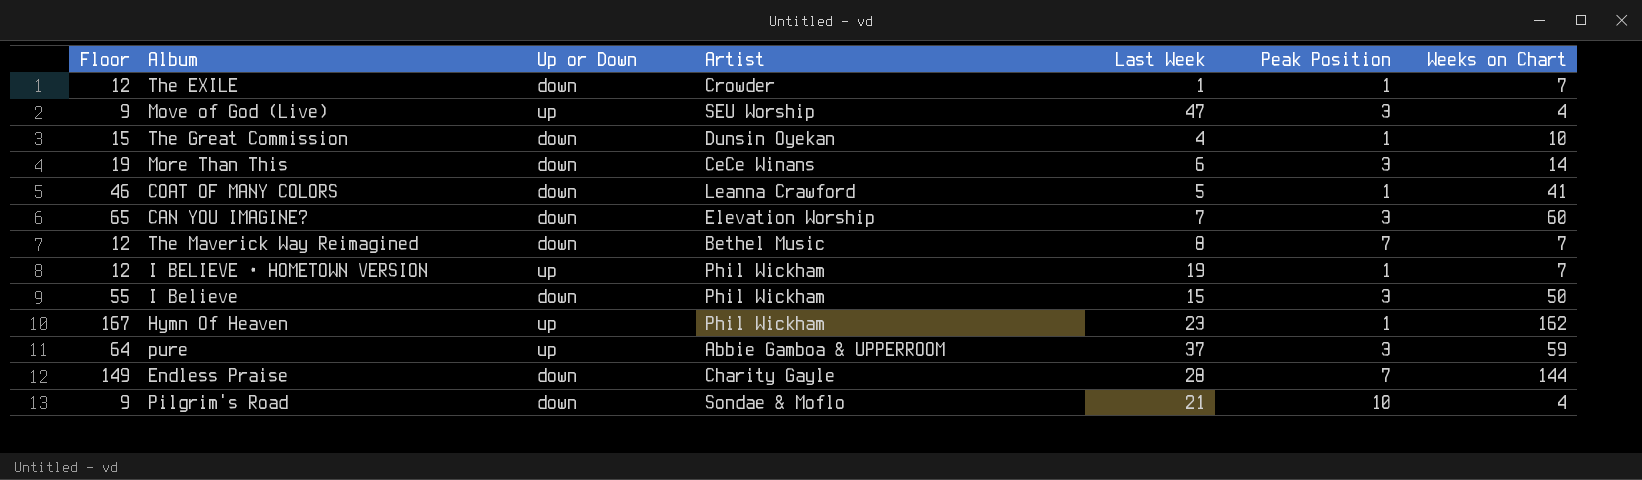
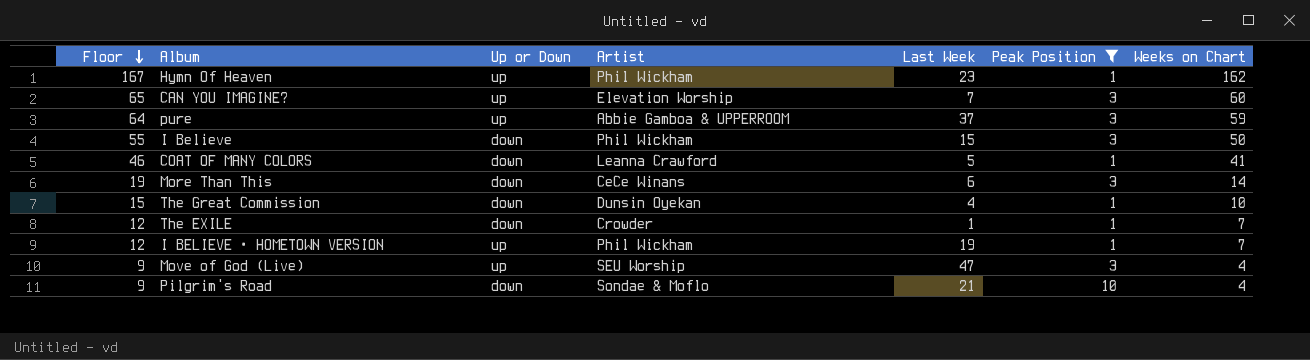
filter: none -> Peak Position != 7
row order: none -> Floor descending
CAN YOU IMAGINE? | Up or Down: down -> up

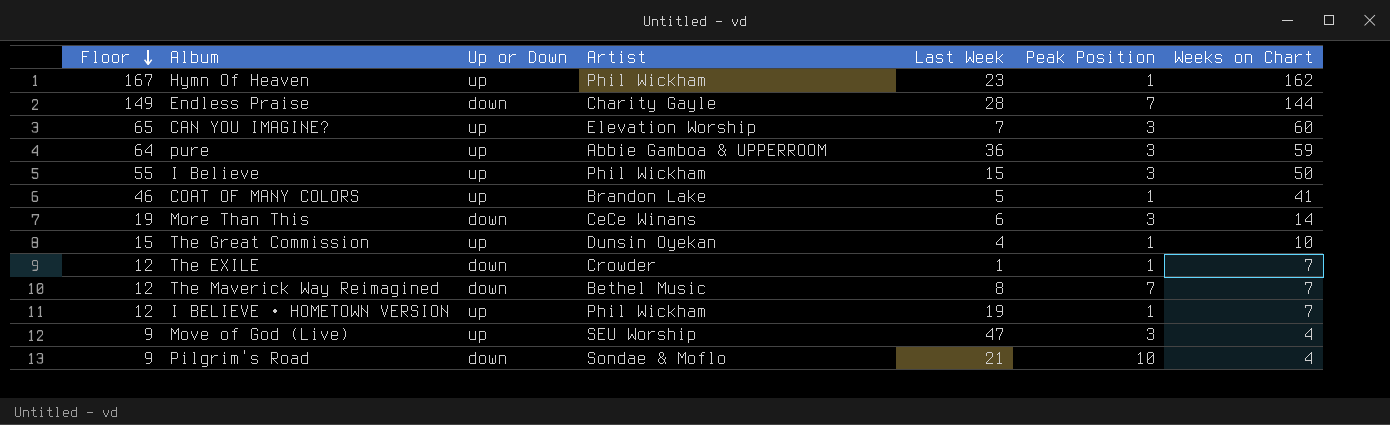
filter: Peak Position != 7 -> none
pure | Last Week: 37 -> 36
I Believe | Up or Down: down -> up
COAT OF MANY COLORS | Up or Down: down -> up
COAT OF MANY COLORS | Artist: Leanna Crawford -> Brandon Lake
The Great Commission | Up or Down: down -> up

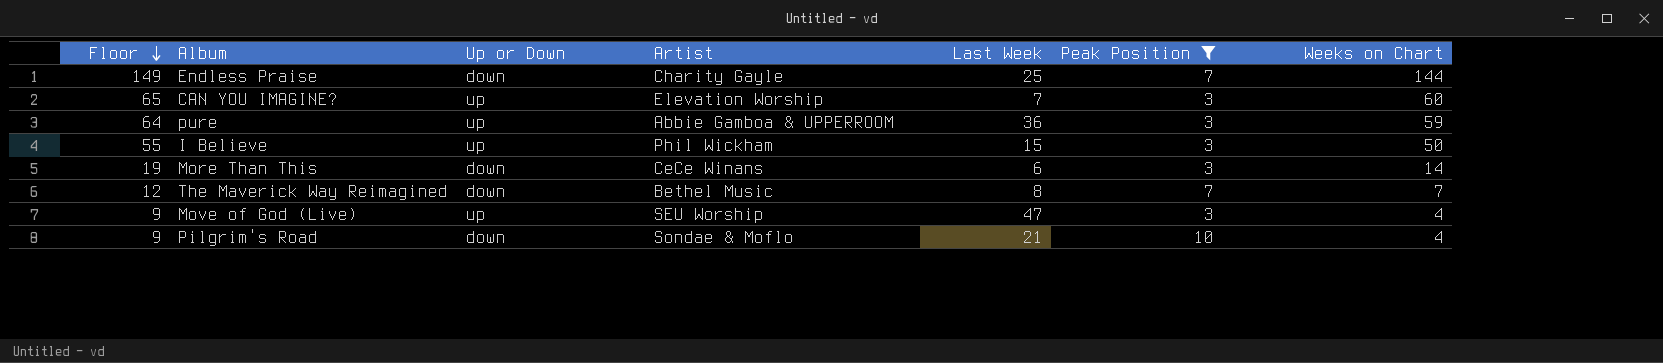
filter: none -> Peak Position != 1
Endless Praise | Last Week: 28 -> 25

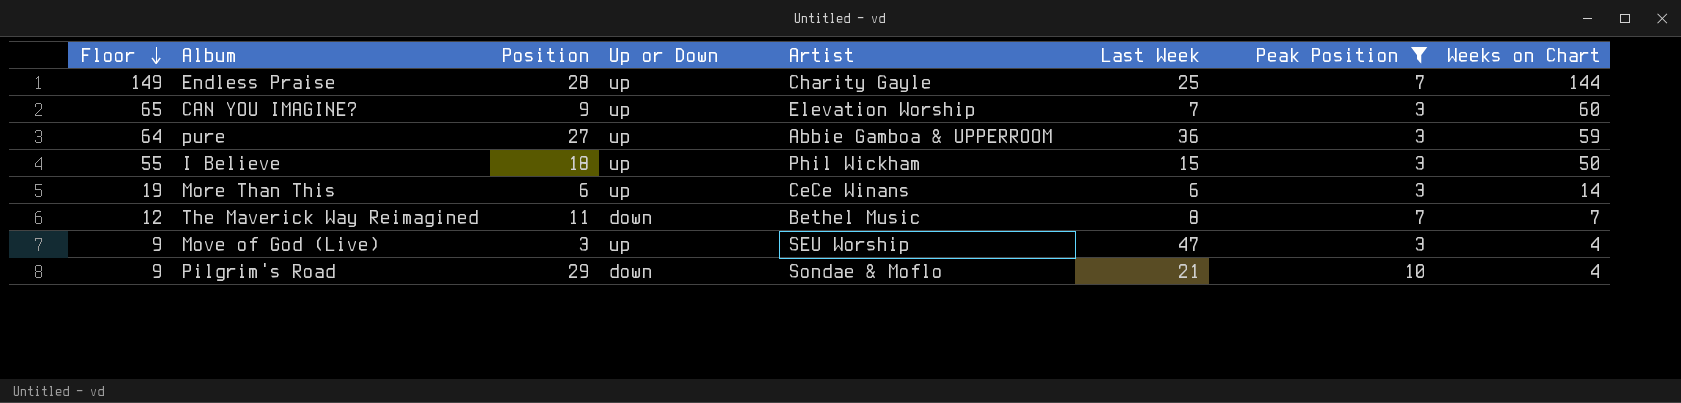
column Position | position: none -> 3
Endless Praise | Up or Down: down -> up
More Than This | Up or Down: down -> up

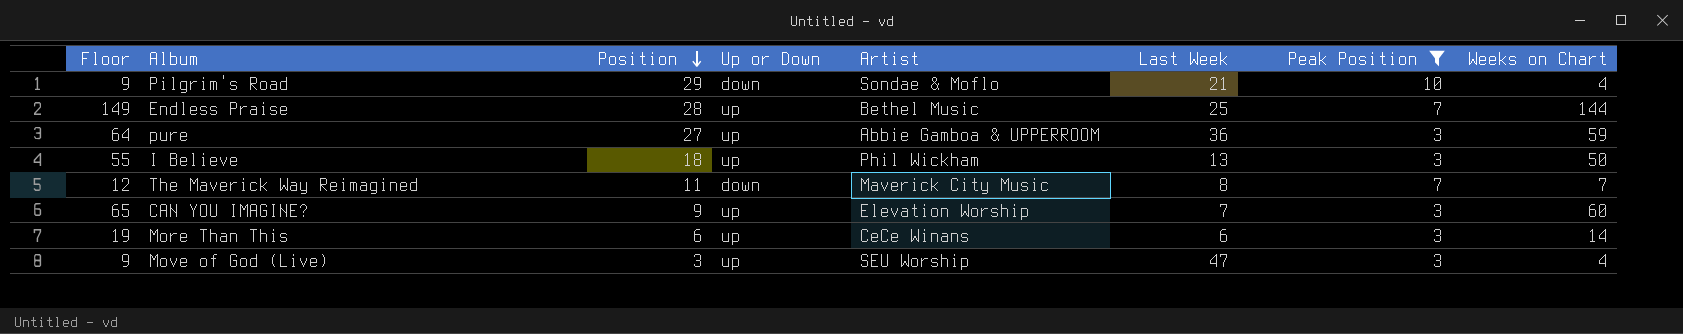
row order: Floor descending -> Position descending
Endless Praise | Artist: Charity Gayle -> Bethel Music
I Believe | Last Week: 15 -> 13
The Maverick Way Reimagined | Artist: Bethel Music -> Maverick City Music

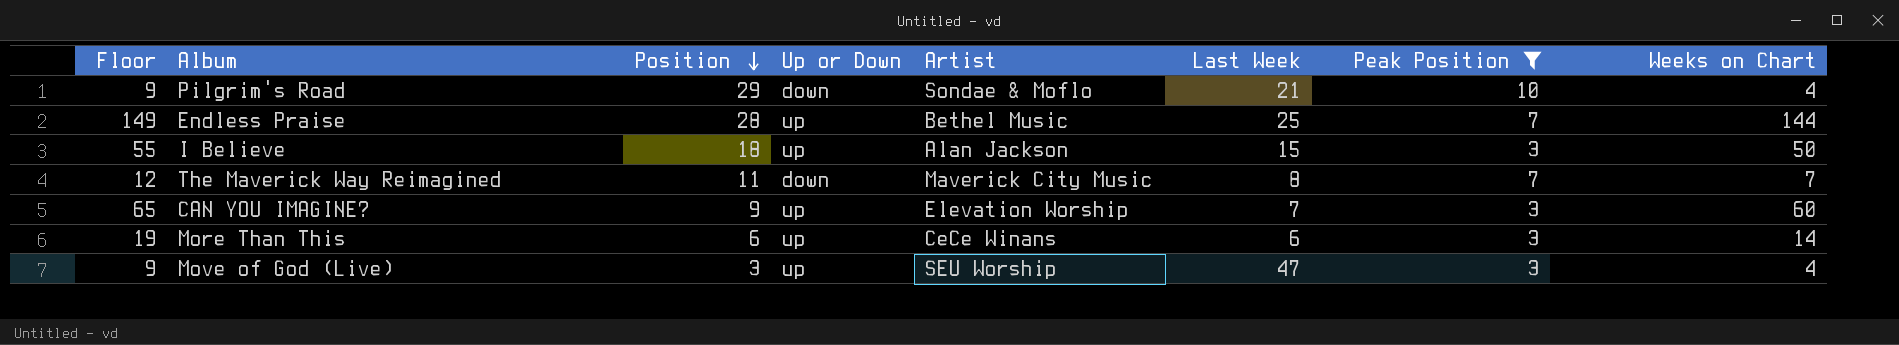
row pure: 64 | 27 | up | Abbie Gamboa & UPPERROOM | 36 | 3 | 59 -> none
I Believe | Artist: Phil Wickham -> Alan Jackson
I Believe | Last Week: 13 -> 15

